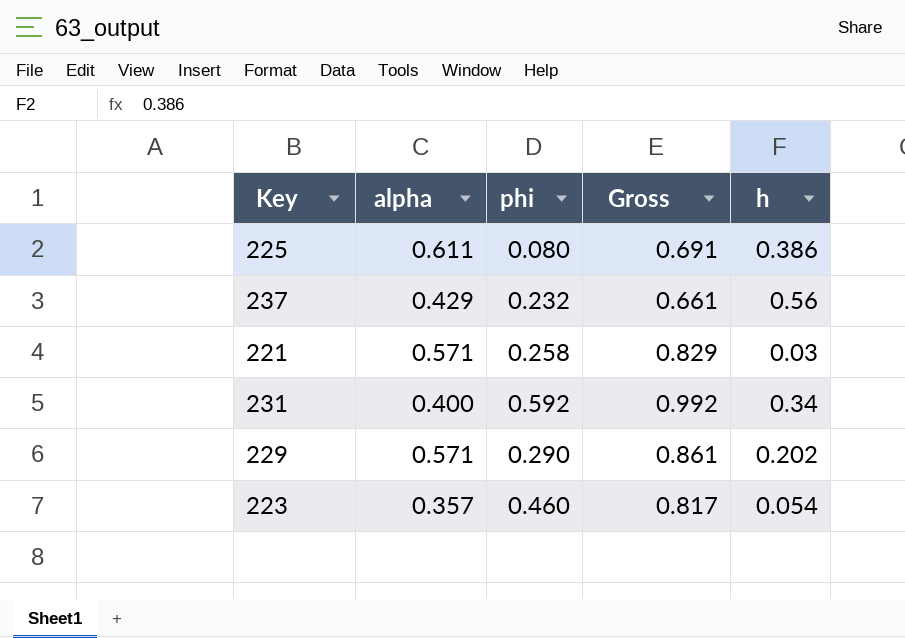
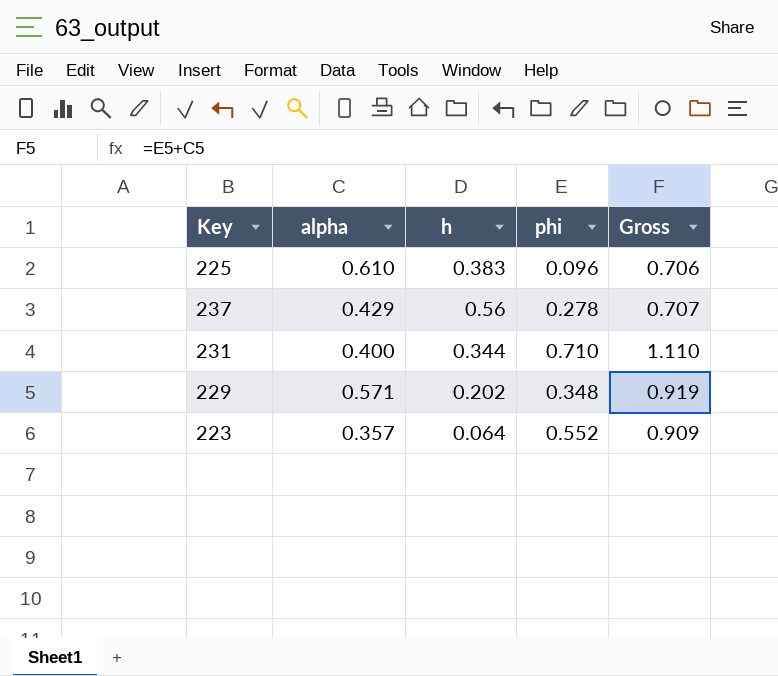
column h | position: 5 -> 3
row 221: 0.571 | 0.258 | 0.829 | 0.03 -> none
225 | alpha: 0.611 -> 0.610
225 | h: 0.386 -> 0.383
225 | phi: 0.080 -> 0.096
225 | Gross: 0.691 -> 0.706
237 | phi: 0.232 -> 0.278
237 | Gross: 0.661 -> 0.707
231 | h: 0.34 -> 0.344
231 | phi: 0.592 -> 0.710
231 | Gross: 0.992 -> 1.110
229 | phi: 0.290 -> 0.348
229 | Gross: 0.861 -> 0.919
223 | h: 0.054 -> 0.064
223 | phi: 0.460 -> 0.552
223 | Gross: 0.817 -> 0.909

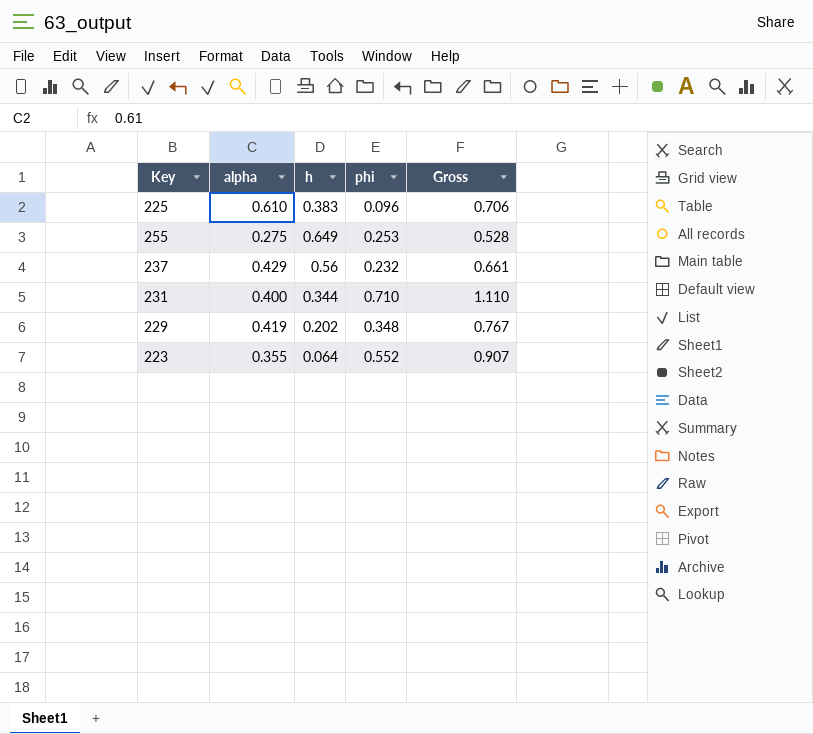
row 255: none -> 0.275 | 0.649 | 0.253 | 0.528
237 | phi: 0.278 -> 0.232
237 | Gross: 0.707 -> 0.661
229 | alpha: 0.571 -> 0.419
229 | Gross: 0.919 -> 0.767
223 | alpha: 0.357 -> 0.355
223 | Gross: 0.909 -> 0.907

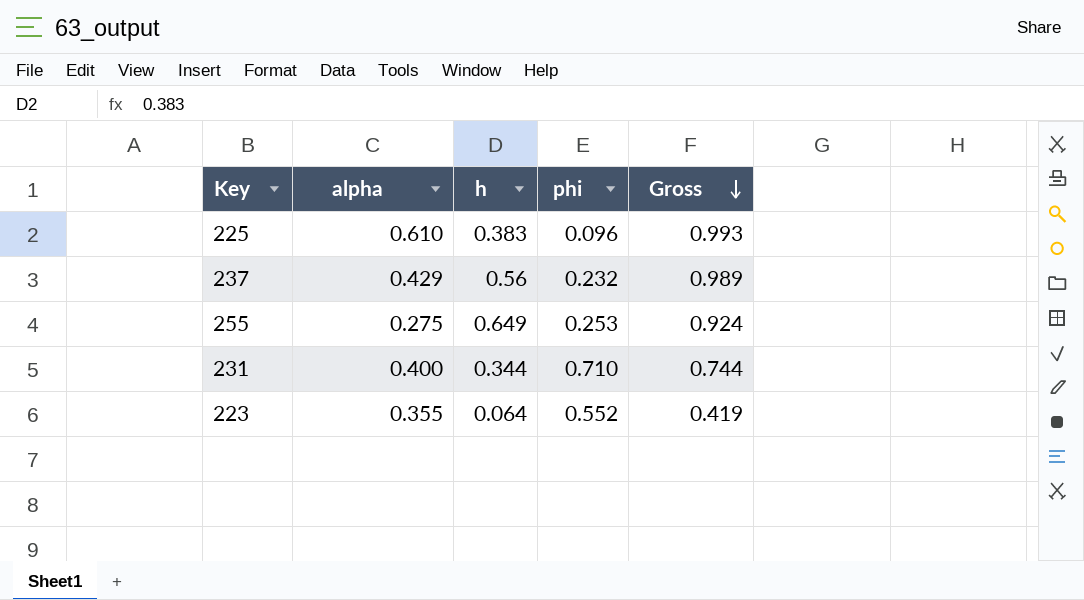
row order: none -> Gross descending
column Gross | formula: [alpha] + [phi] -> [alpha] + [h]
row 229: 0.419 | 0.202 | 0.348 | 0.767 -> none

